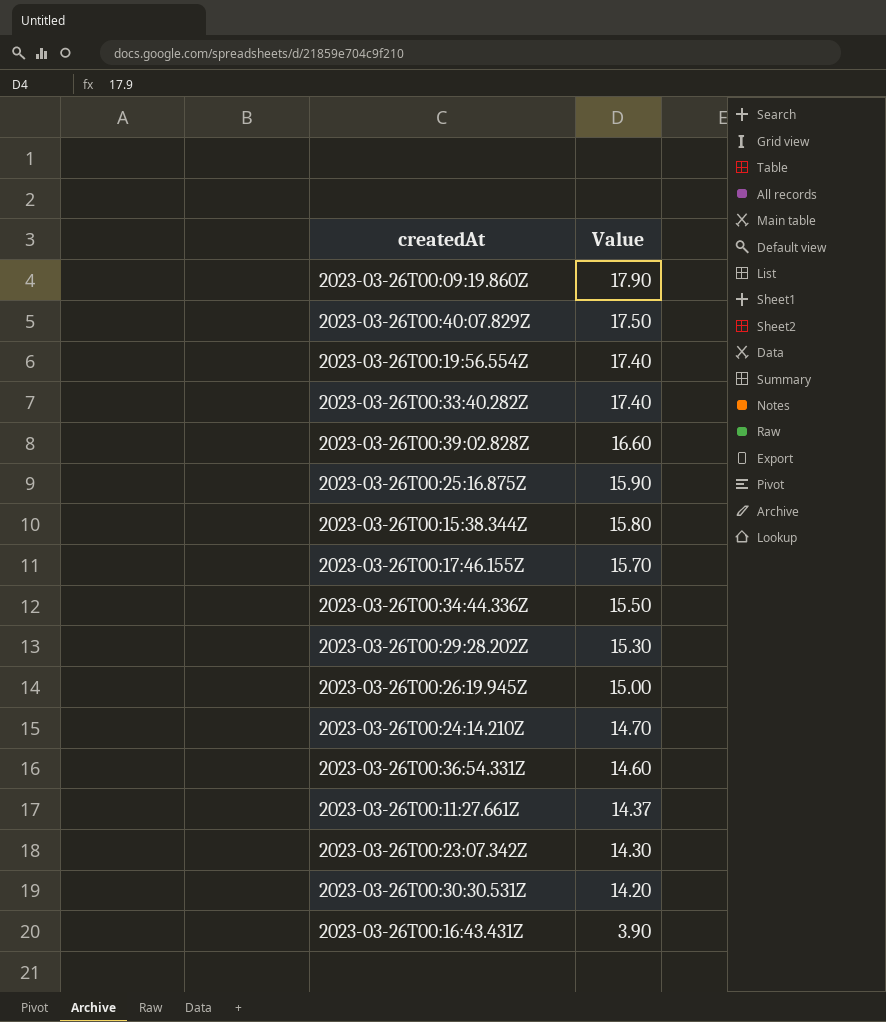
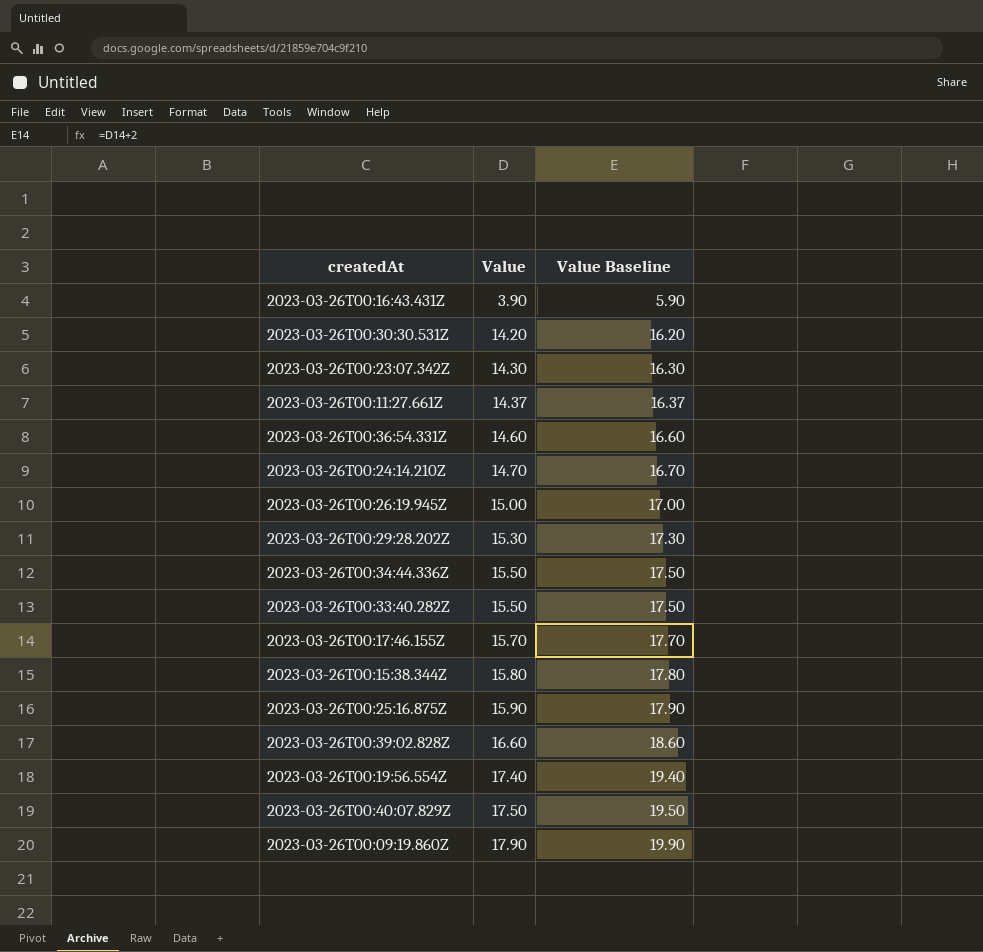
row order: Value descending -> Value ascending
column Value Baseline | formula: none -> [Value] + 2
2023-03-26T00:33:40.282Z | Value: 17.40 -> 15.50

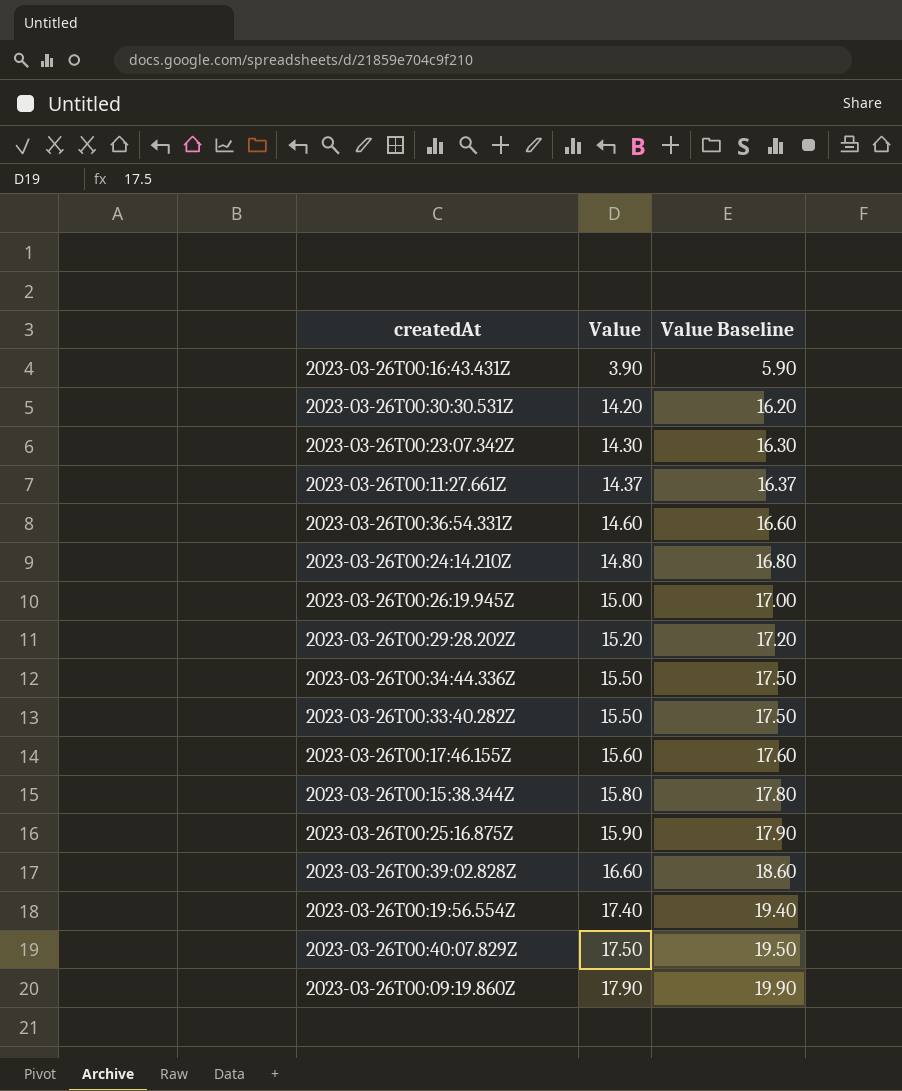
2023-03-26T00:24:14.210Z | Value: 14.70 -> 14.80
2023-03-26T00:24:14.210Z | Value Baseline: 16.70 -> 16.80
2023-03-26T00:29:28.202Z | Value: 15.30 -> 15.20
2023-03-26T00:29:28.202Z | Value Baseline: 17.30 -> 17.20
2023-03-26T00:17:46.155Z | Value: 15.70 -> 15.60
2023-03-26T00:17:46.155Z | Value Baseline: 17.70 -> 17.60

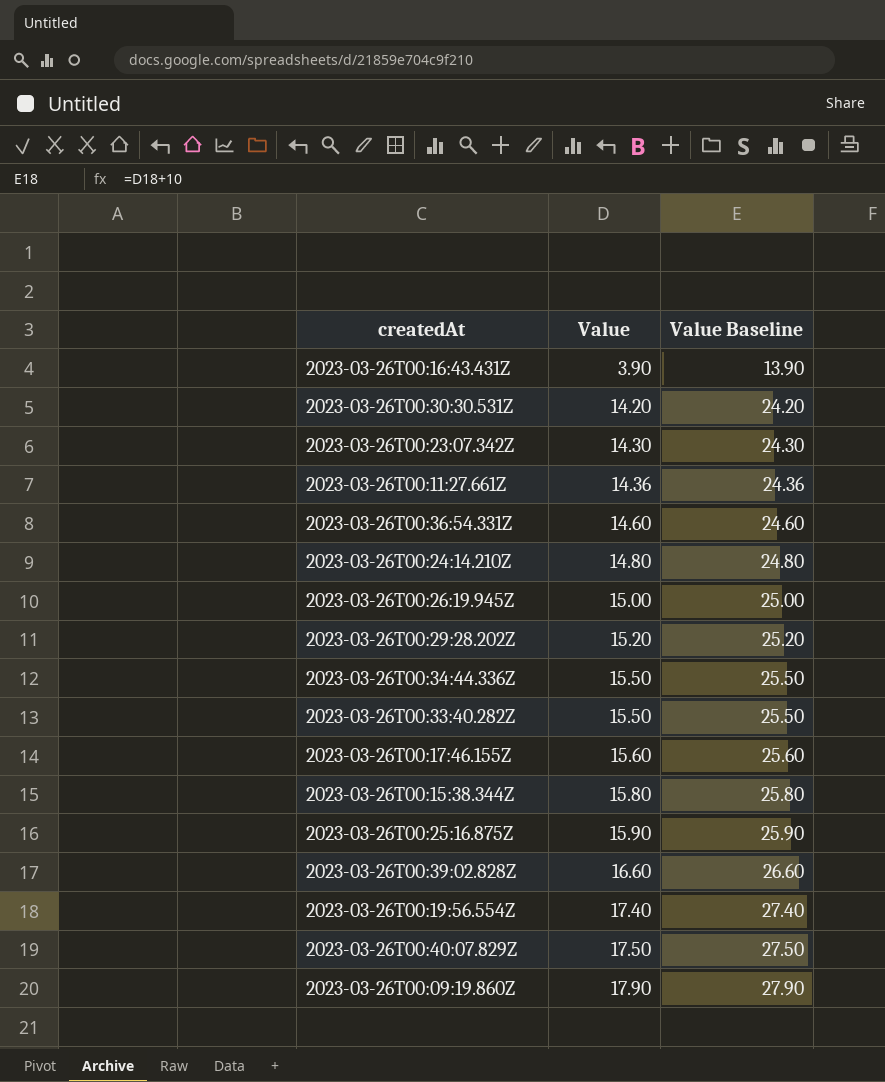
column Value Baseline | formula: [Value] + 2 -> [Value] + 10
2023-03-26T00:11:27.661Z | Value: 14.37 -> 14.36

